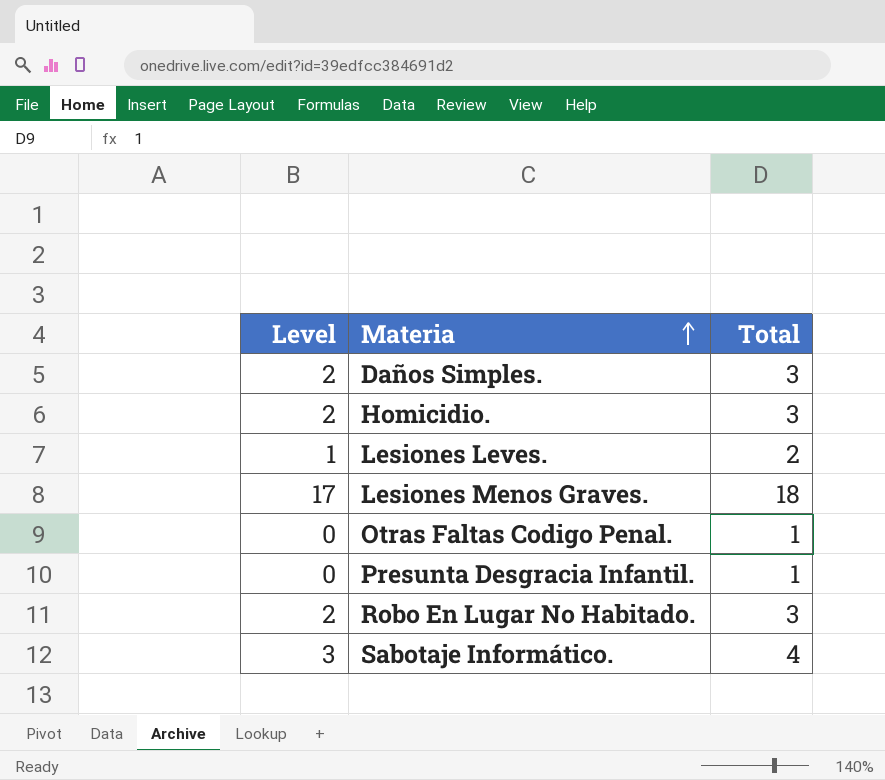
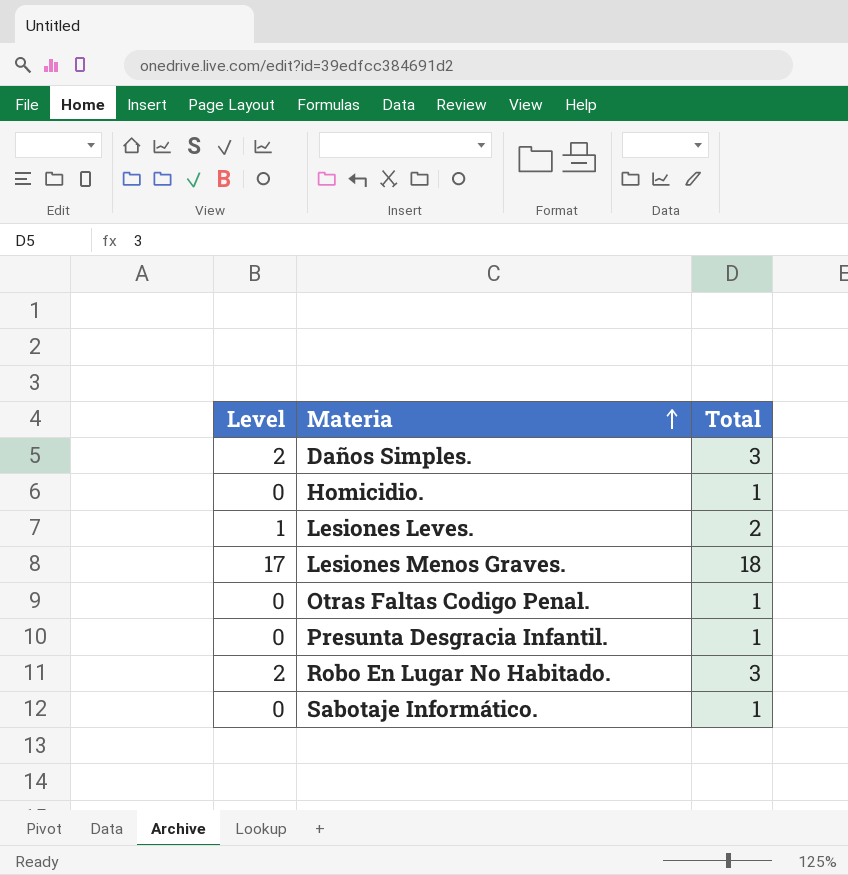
Homicidio. | Level: 2 -> 0
Homicidio. | Total: 3 -> 1
Sabotaje Informático. | Level: 3 -> 0
Sabotaje Informático. | Total: 4 -> 1

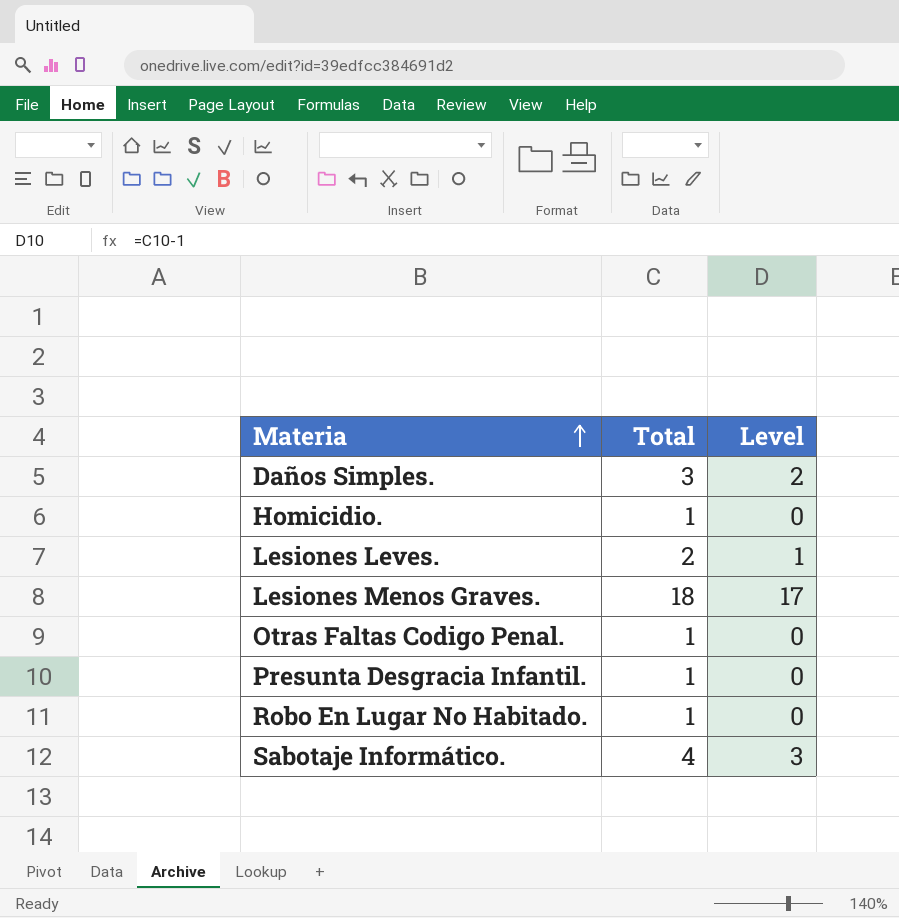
column Level | position: 1 -> 3
Robo En Lugar No Habitado. | Total: 3 -> 1
Robo En Lugar No Habitado. | Level: 2 -> 0
Sabotaje Informático. | Total: 1 -> 4
Sabotaje Informático. | Level: 0 -> 3

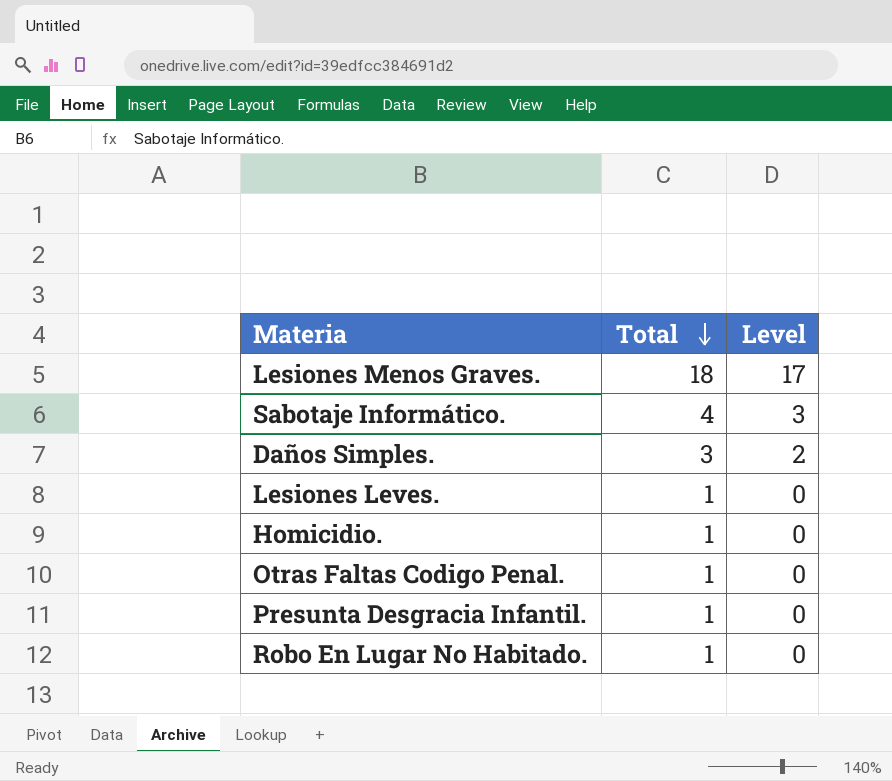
row order: Materia ascending -> Total descending
Lesiones Leves. | Total: 2 -> 1
Lesiones Leves. | Level: 1 -> 0

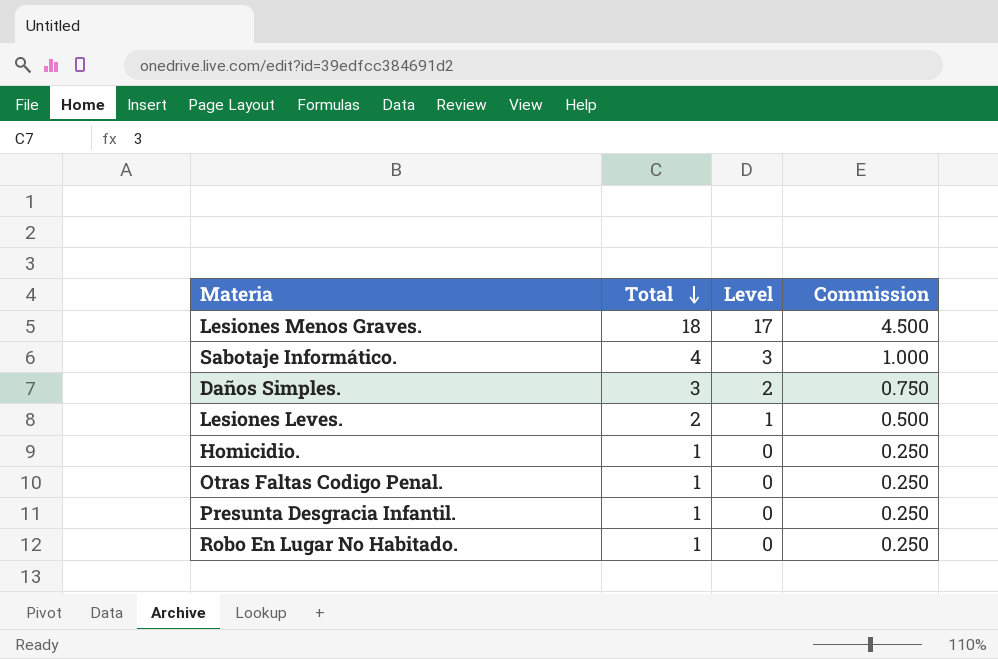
column Commission | formula: none -> [Total] * 0.25
Lesiones Leves. | Total: 1 -> 2
Lesiones Leves. | Level: 0 -> 1

